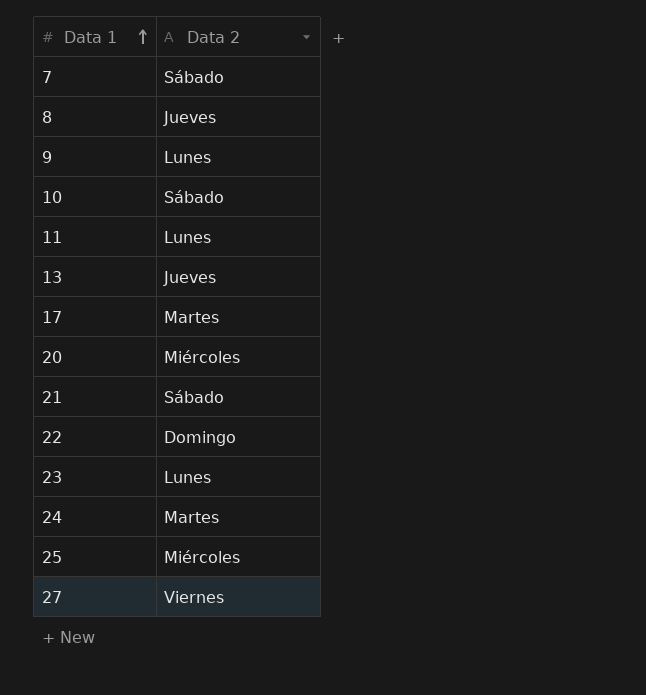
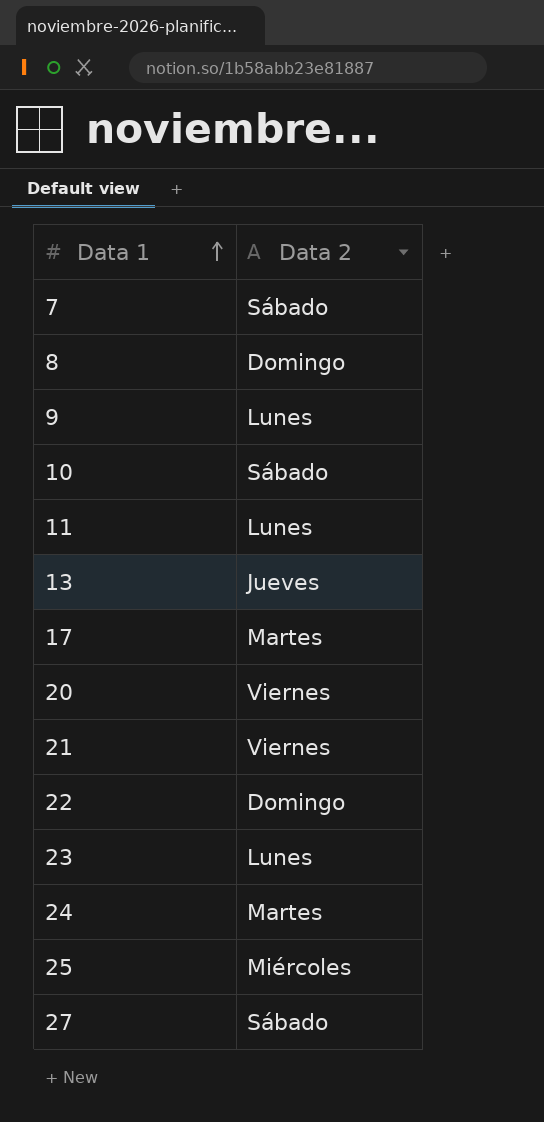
8 | Data 2: Jueves -> Domingo
20 | Data 2: Miércoles -> Viernes
21 | Data 2: Sábado -> Viernes
27 | Data 2: Viernes -> Sábado

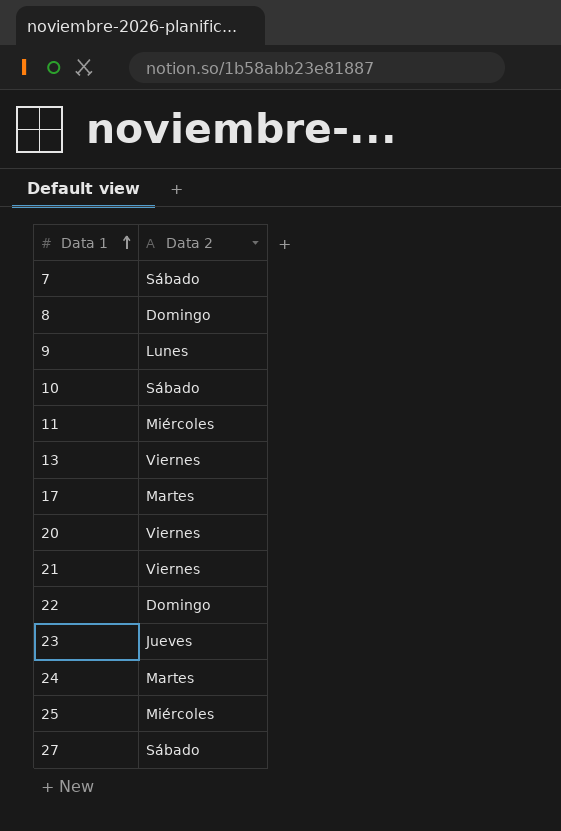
11 | Data 2: Lunes -> Miércoles
13 | Data 2: Jueves -> Viernes
23 | Data 2: Lunes -> Jueves

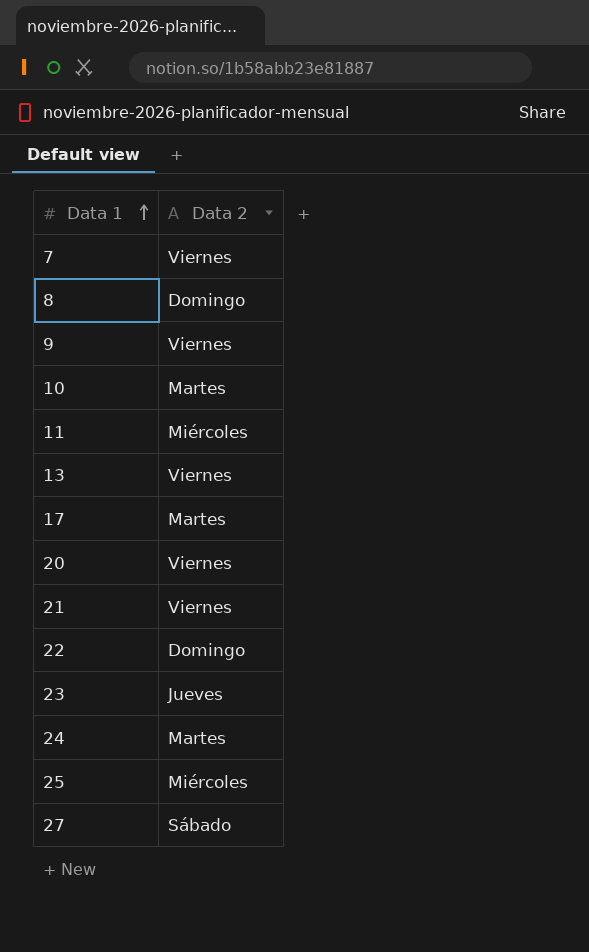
7 | Data 2: Sábado -> Viernes
9 | Data 2: Lunes -> Viernes
10 | Data 2: Sábado -> Martes

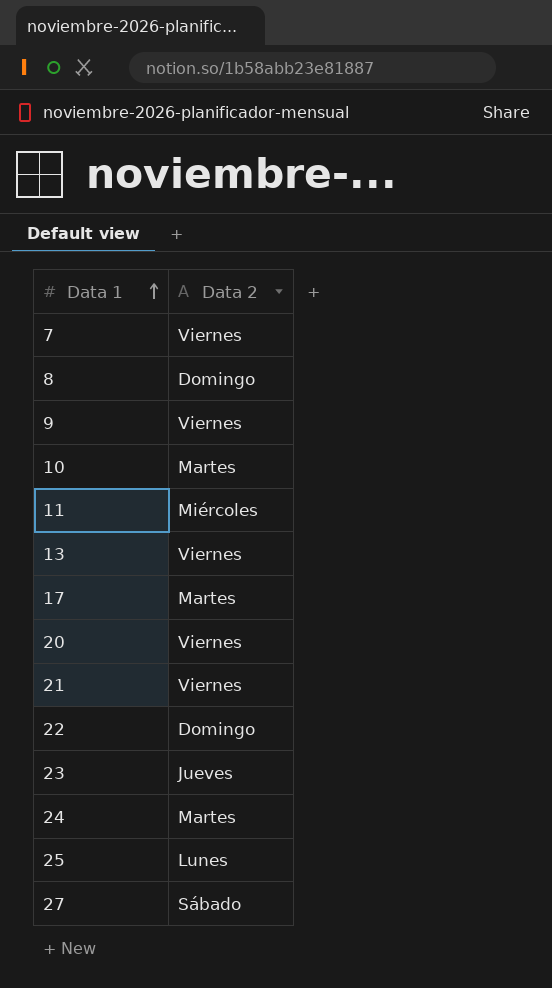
25 | Data 2: Miércoles -> Lunes

